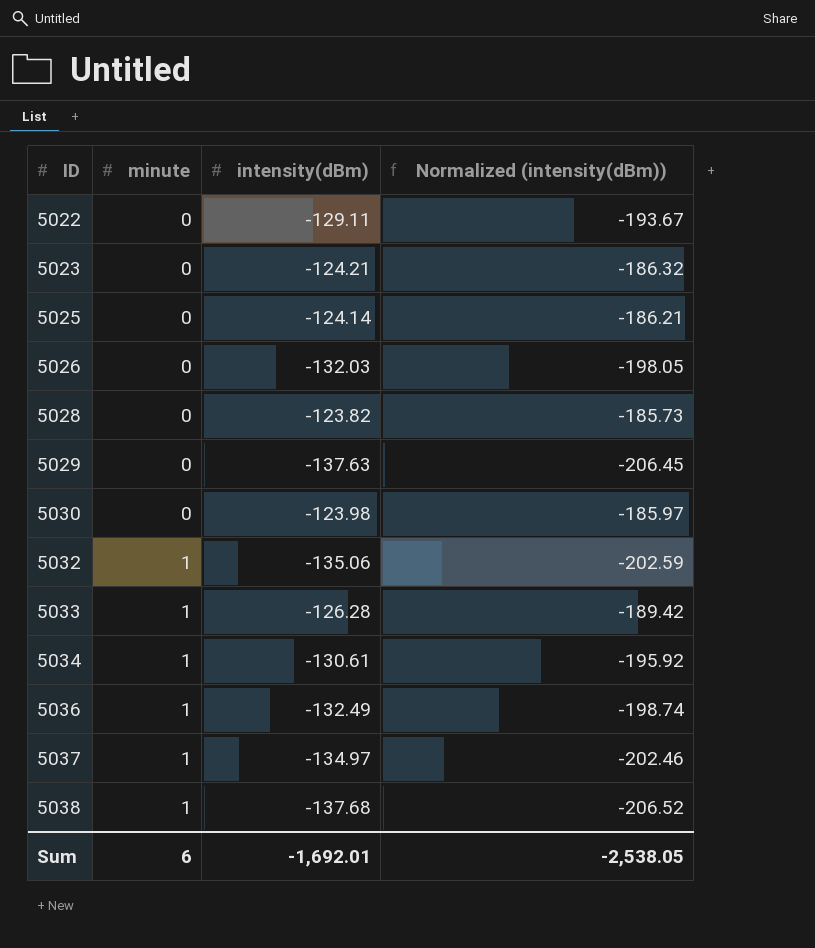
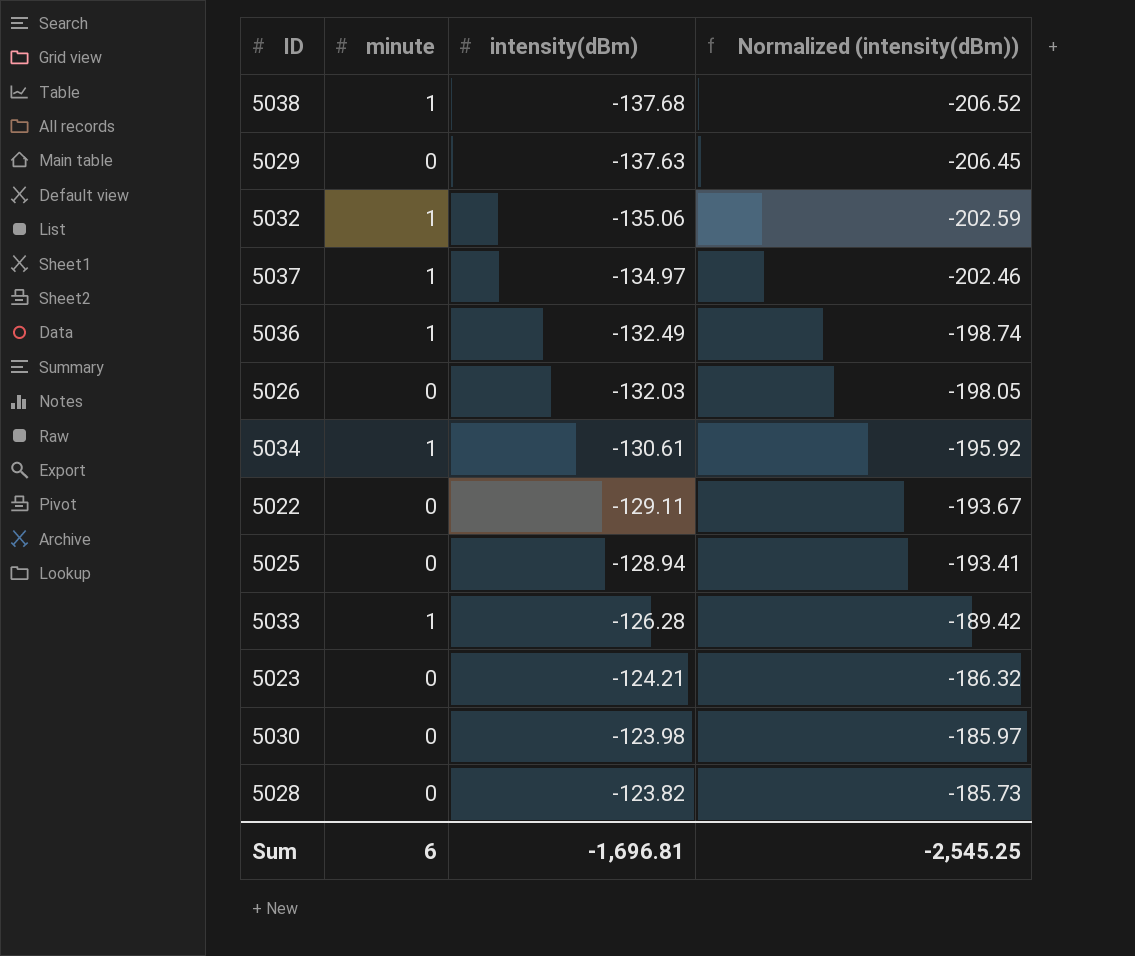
row order: ID ascending -> intensity(dBm) ascending
5025 | intensity(dBm): -124.14 -> -128.94
5025 | Normalized (intensity(dBm)): -186.21 -> -193.41
Sum | intensity(dBm): -1,692.01 -> -1,696.81
Sum | Normalized (intensity(dBm)): -2,538.05 -> -2,545.25

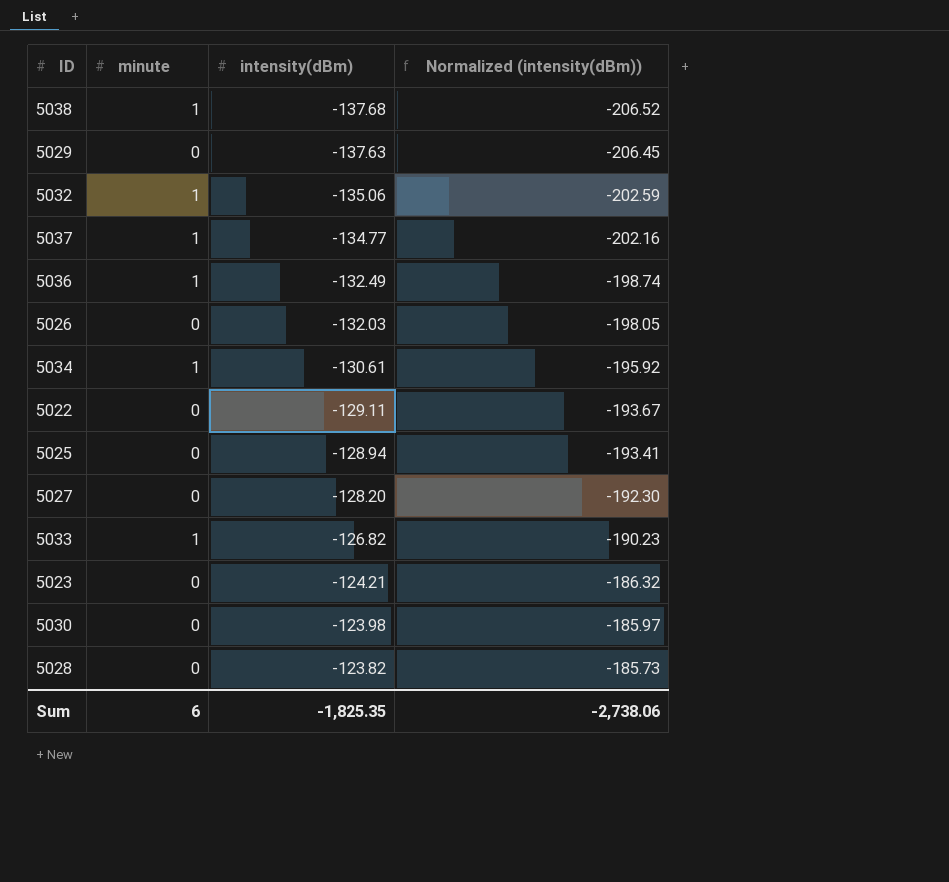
5037 | intensity(dBm): -134.97 -> -134.77
5037 | Normalized (intensity(dBm)): -202.46 -> -202.16
row 5027: none -> 0 | -128.20 | -192.30
5033 | intensity(dBm): -126.28 -> -126.82
5033 | Normalized (intensity(dBm)): -189.42 -> -190.23
Sum | intensity(dBm): -1,696.81 -> -1,825.35
Sum | Normalized (intensity(dBm)): -2,545.25 -> -2,738.06

